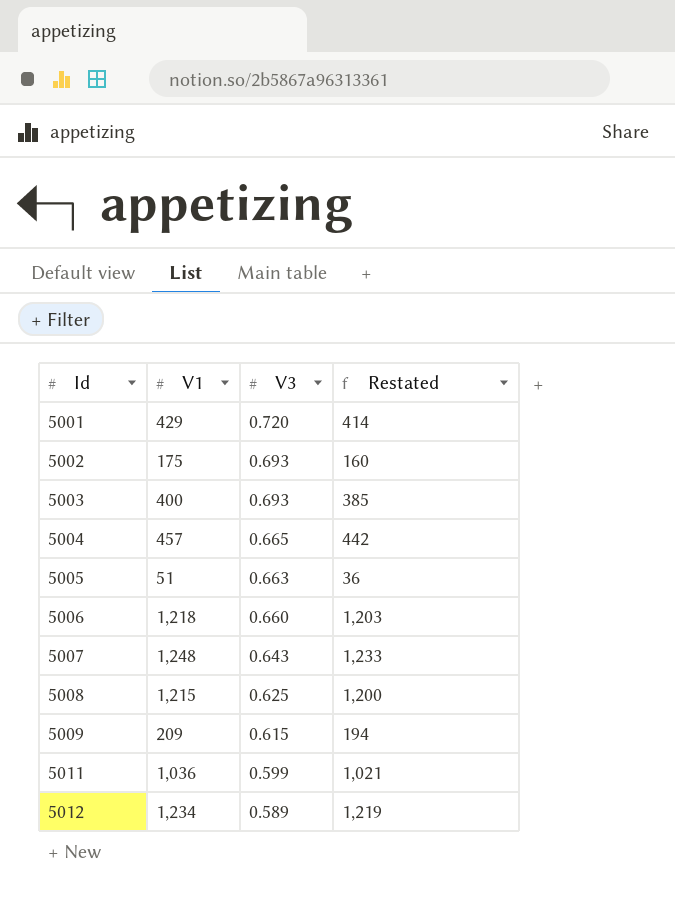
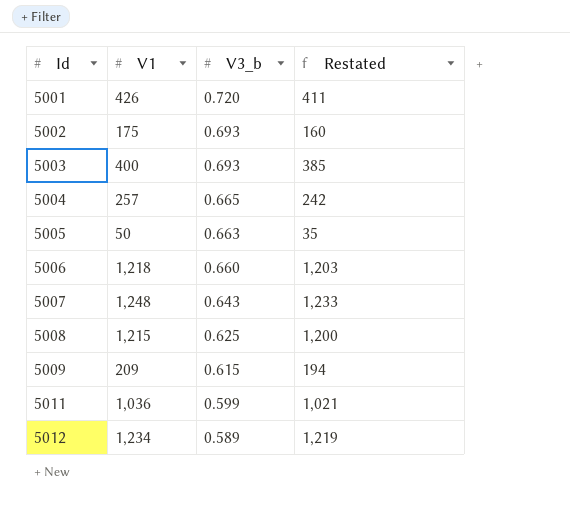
column name: V3 -> V3_b
5001 | V1: 429 -> 426
5001 | Restated: 414 -> 411
5004 | V1: 457 -> 257
5004 | Restated: 442 -> 242
5005 | V1: 51 -> 50
5005 | Restated: 36 -> 35

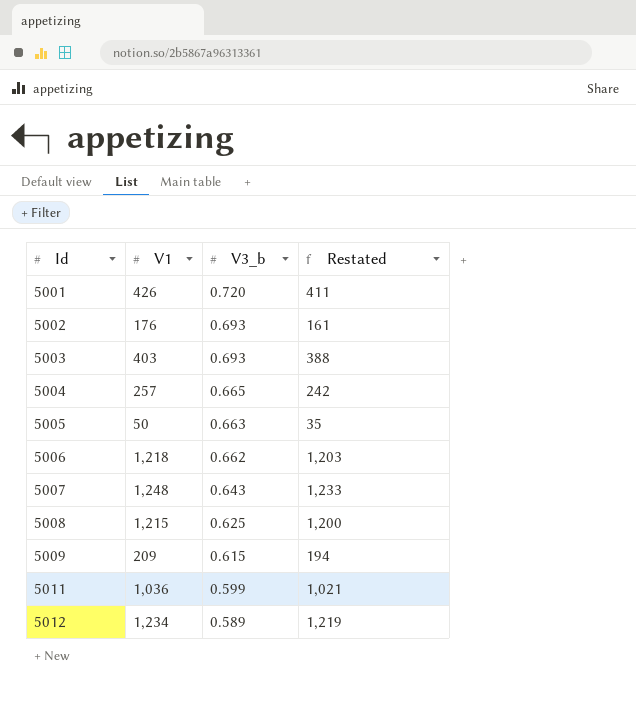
5002 | V1: 175 -> 176
5002 | Restated: 160 -> 161
5003 | V1: 400 -> 403
5003 | Restated: 385 -> 388
5006 | V3_b: 0.660 -> 0.662

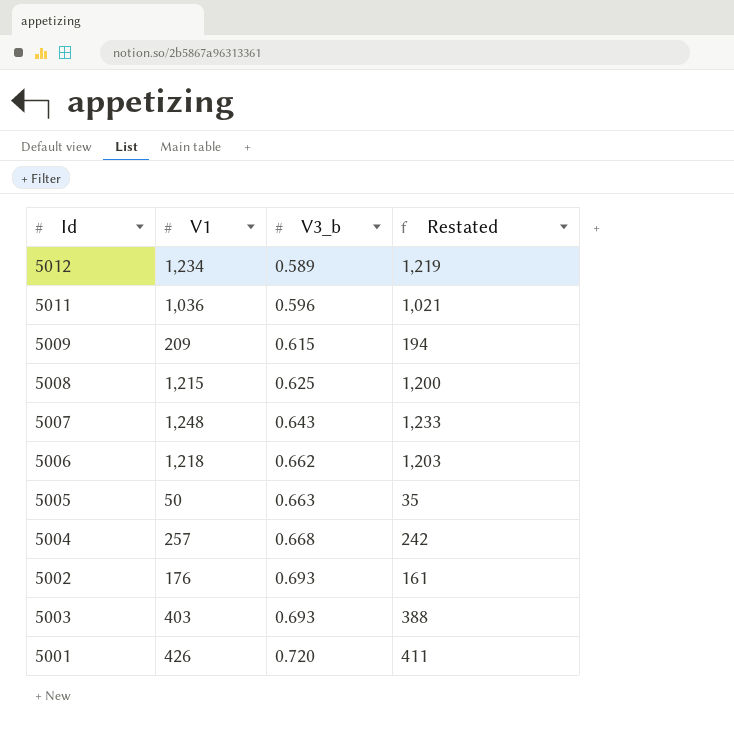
row order: Id ascending -> V3_b ascending
5011 | V3_b: 0.599 -> 0.596
5004 | V3_b: 0.665 -> 0.668

